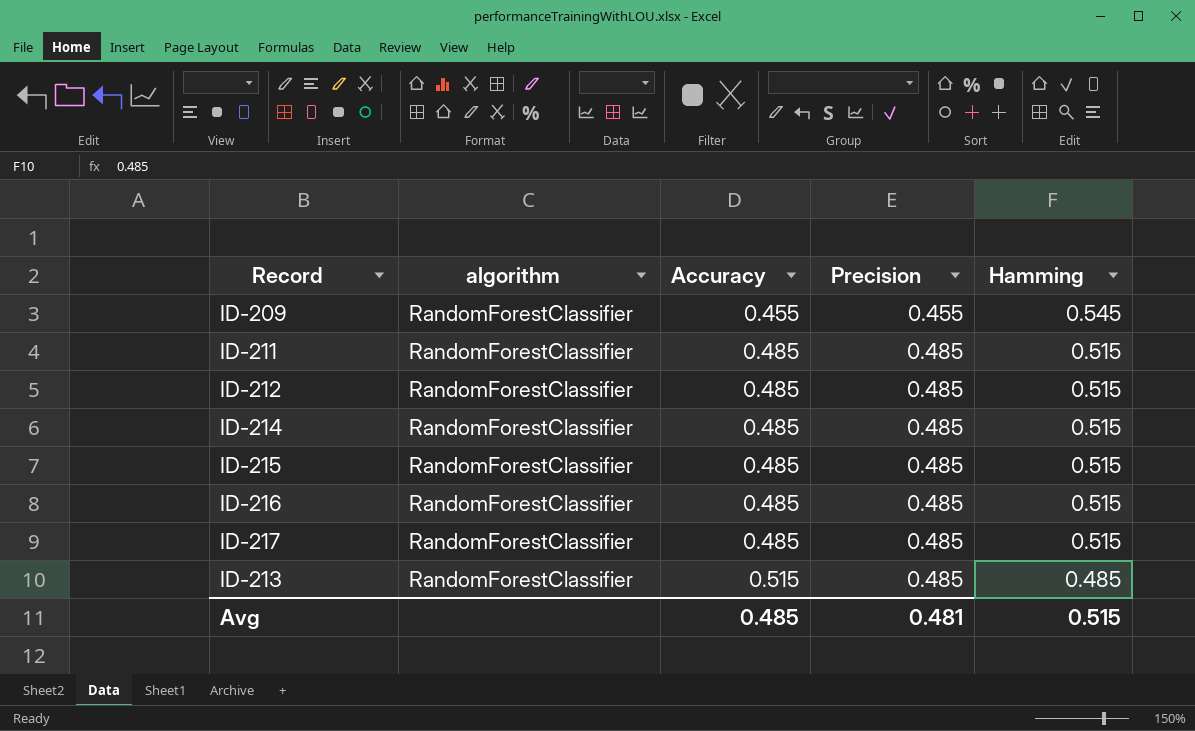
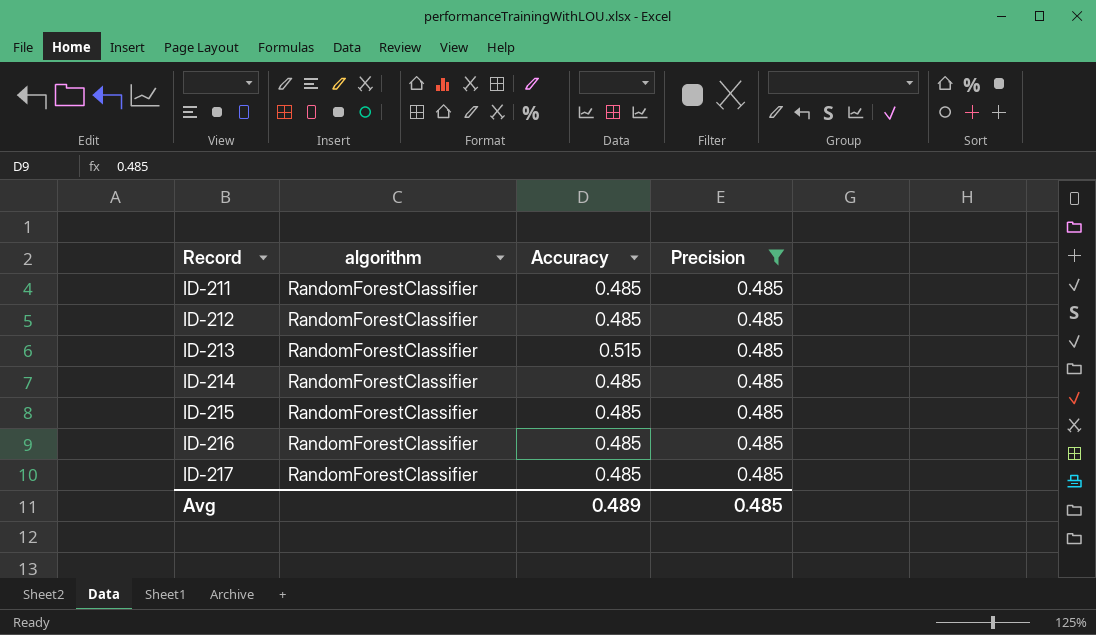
filter: none -> Precision = 0.485
row order: Accuracy ascending -> Record ascending
column Hamming | position: 5 -> none
Avg | Accuracy: 0.485 -> 0.489
Avg | Precision: 0.481 -> 0.485

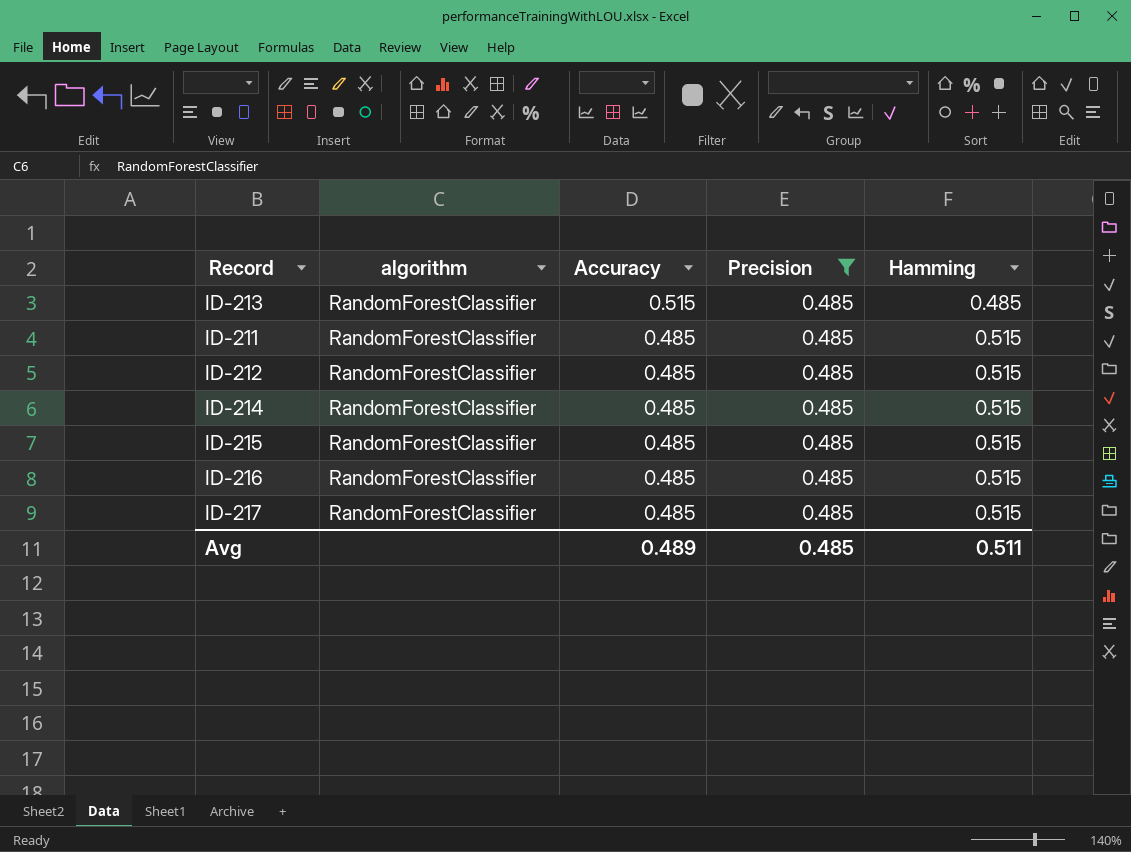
row order: Record ascending -> Accuracy descending
column Hamming | position: none -> 5

